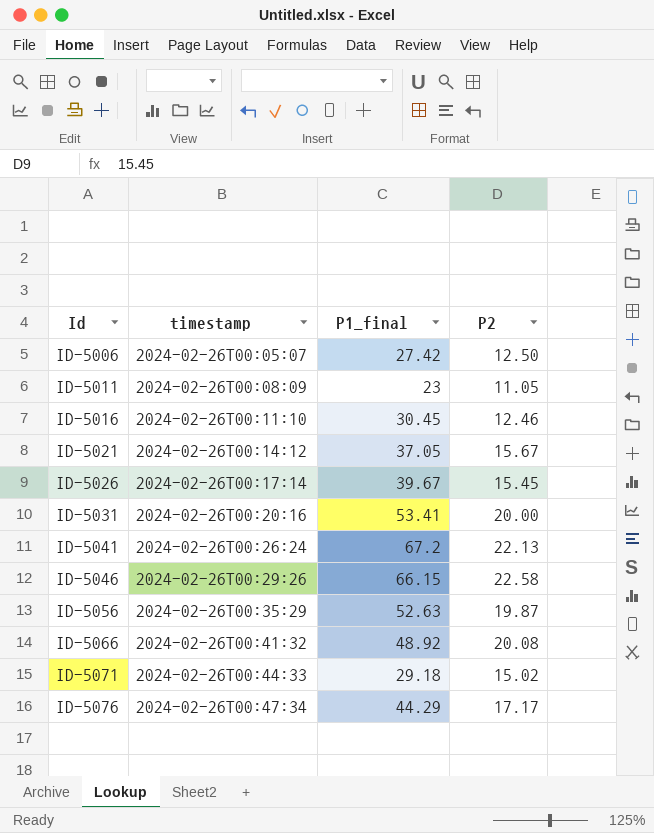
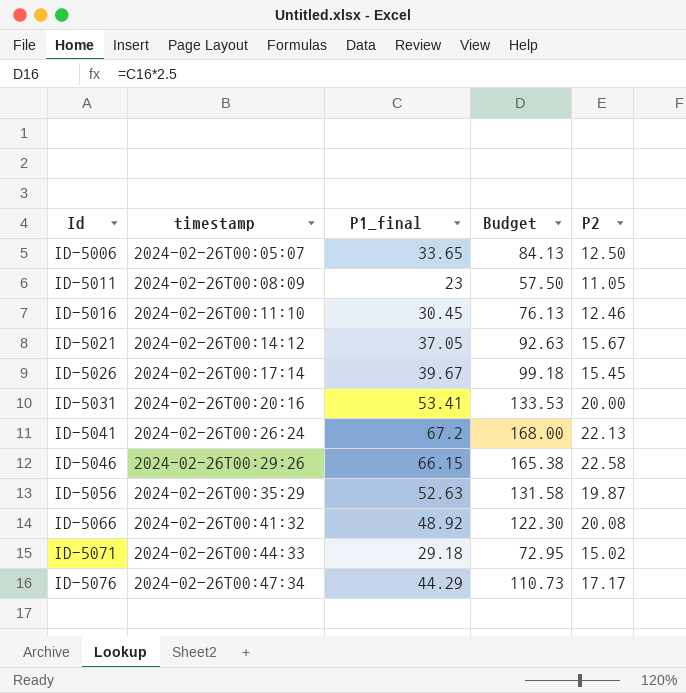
column Budget | formula: none -> [P1_final] * 2.5
ID-5006 | P1_final: 27.42 -> 33.65

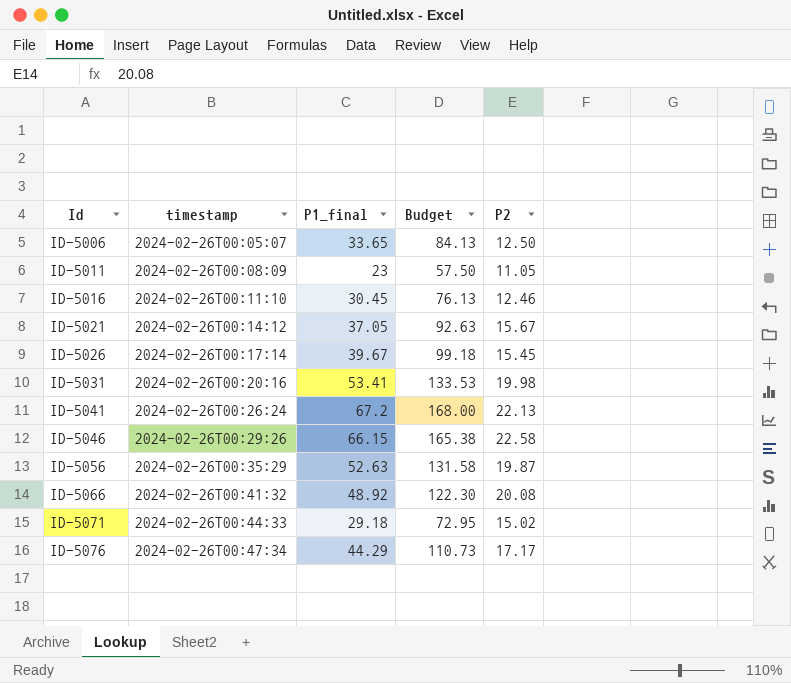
ID-5031 | P2: 20.00 -> 19.98

